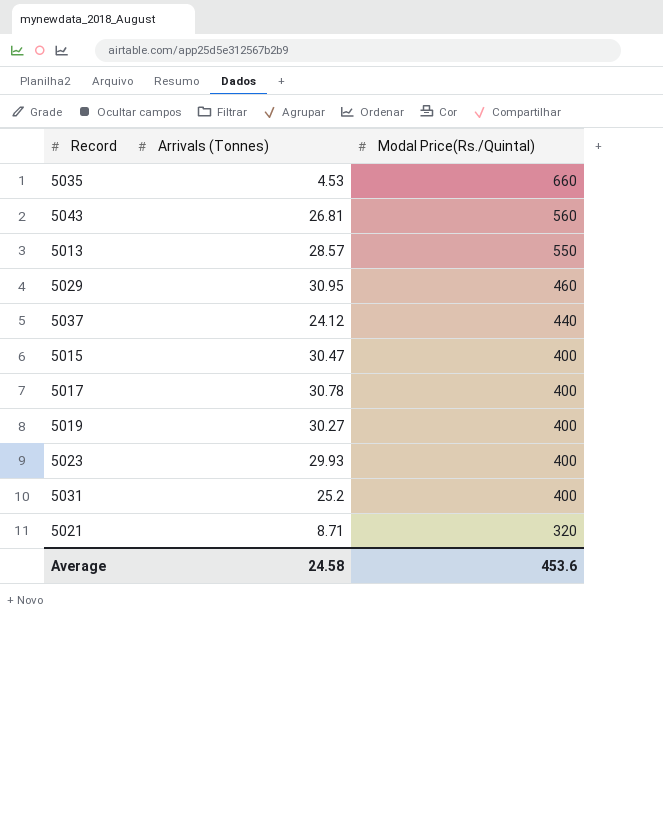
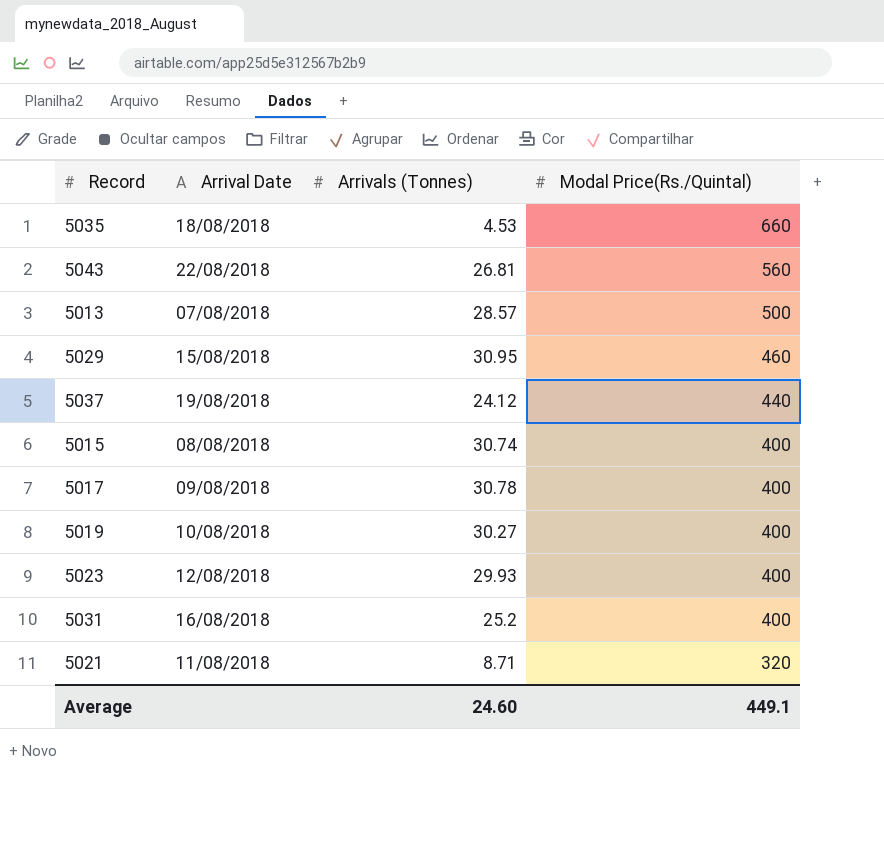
column Arrival Date | position: none -> 2
5013 | Modal Price(Rs./Quintal): 550 -> 500
5015 | Arrivals (Tonnes): 30.47 -> 30.74
Average | Arrivals (Tonnes): 24.58 -> 24.60
Average | Modal Price(Rs./Quintal): 453.6 -> 449.1

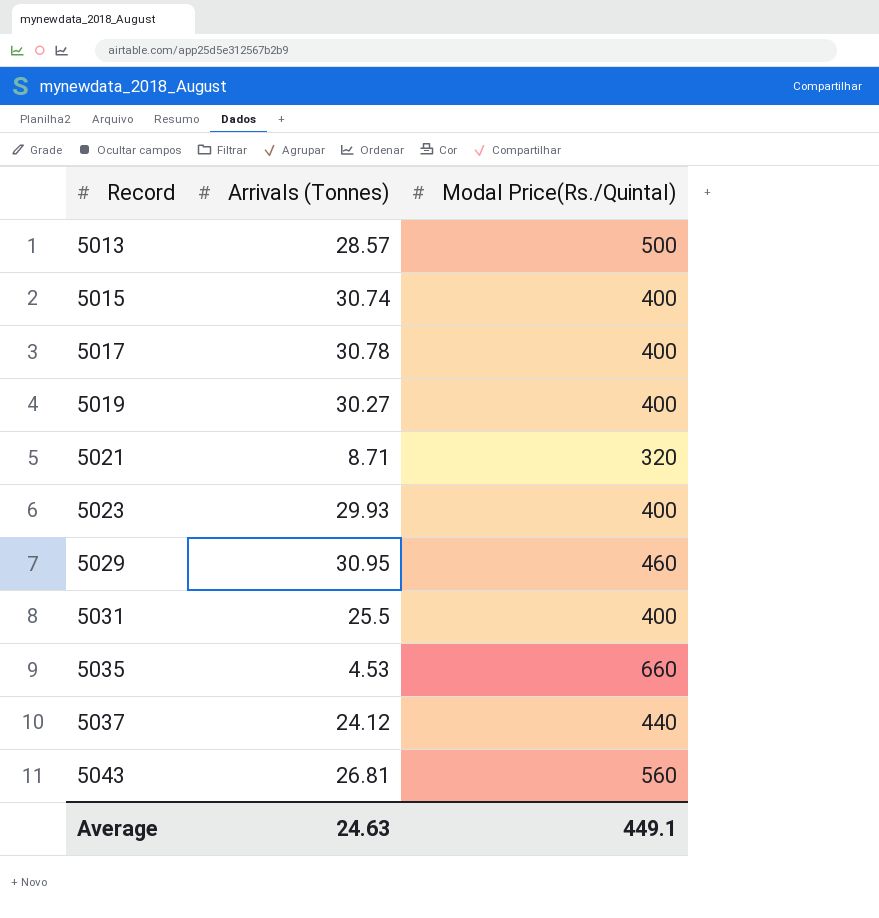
row order: Modal Price(Rs./Quintal) descending -> Record ascending
column Arrival Date | position: 2 -> none
5031 | Arrivals (Tonnes): 25.2 -> 25.5
Average | Arrivals (Tonnes): 24.60 -> 24.63

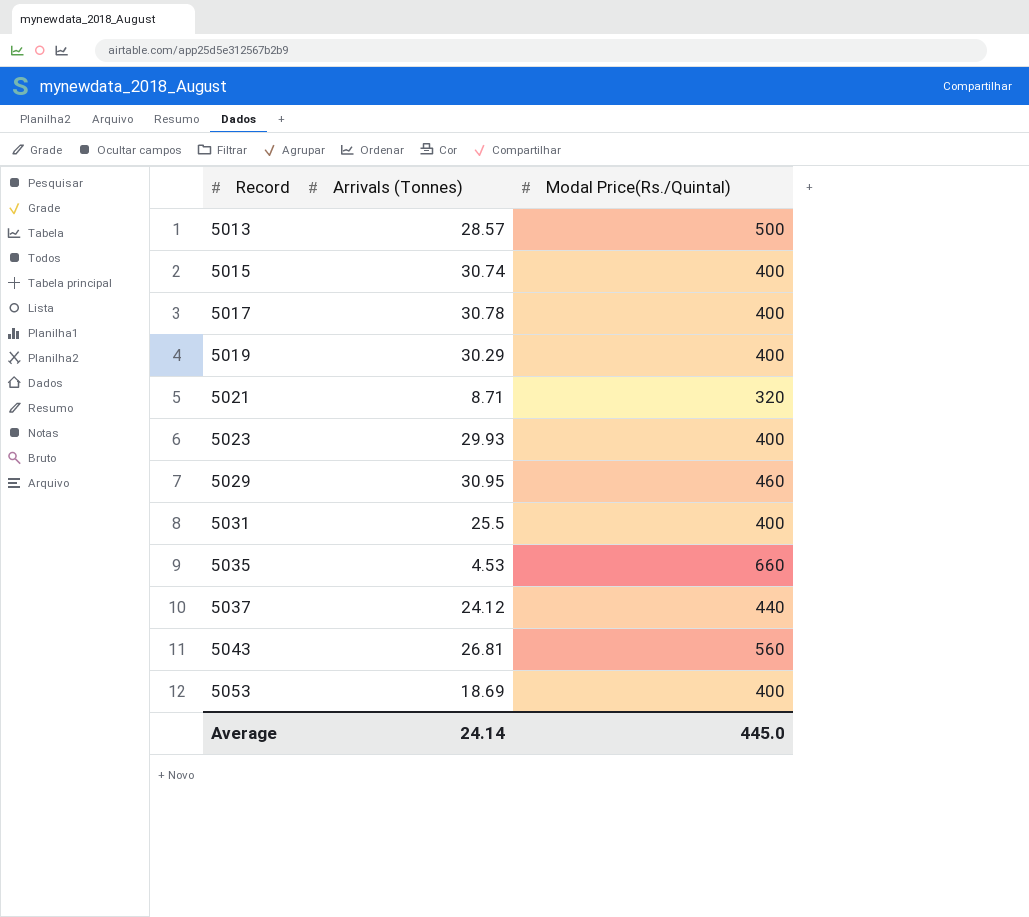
5019 | Arrivals (Tonnes): 30.27 -> 30.29
row 5053: none -> 18.69 | 400
Average | Arrivals (Tonnes): 24.63 -> 24.14
Average | Modal Price(Rs./Quintal): 449.1 -> 445.0

